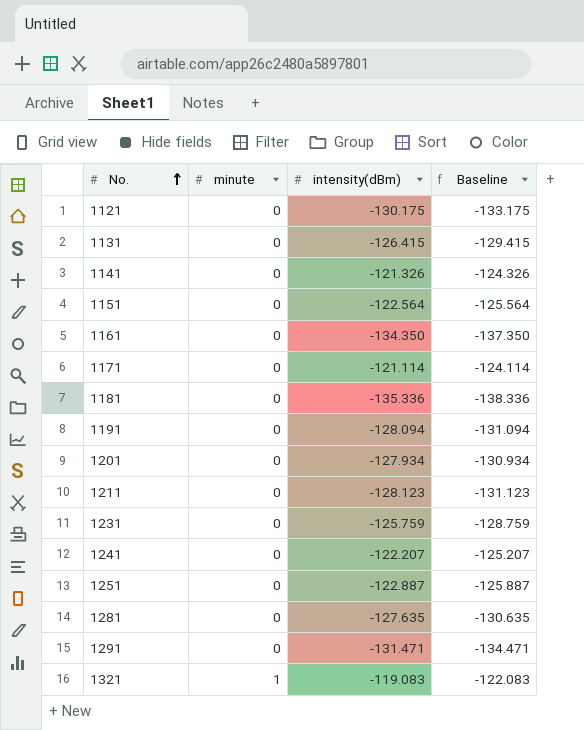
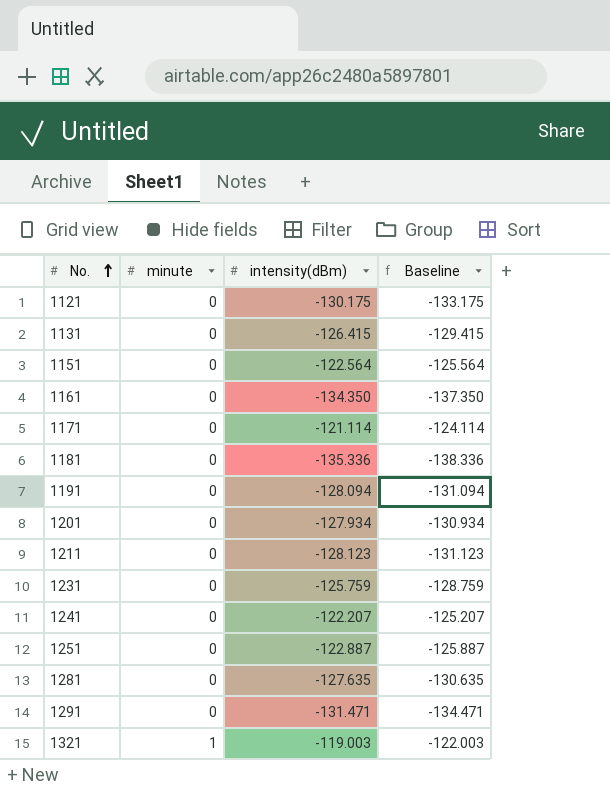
row 1141: 0 | -121.326 | -124.326 -> none
1321 | intensity(dBm): -119.083 -> -119.003
1321 | Baseline: -122.083 -> -122.003

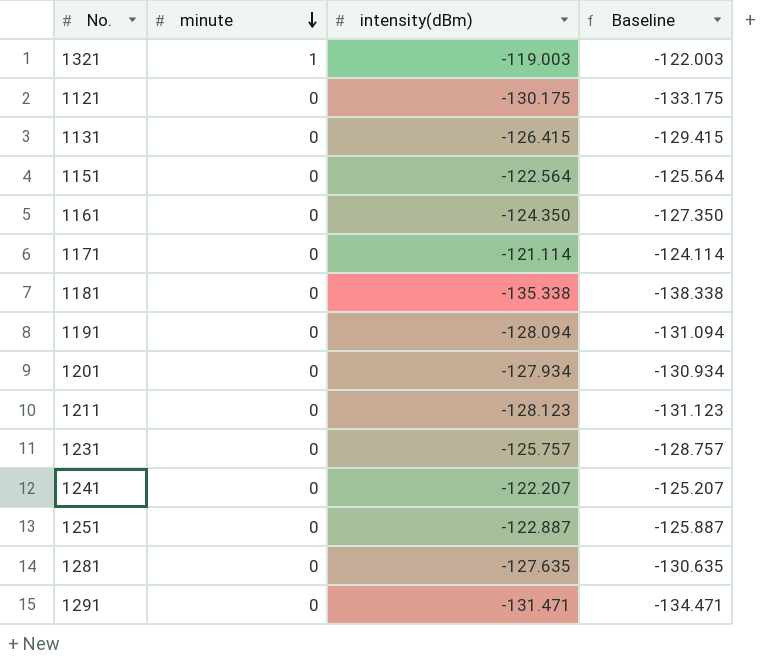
row order: No. ascending -> minute descending
1161 | intensity(dBm): -134.350 -> -124.350
1161 | Baseline: -137.350 -> -127.350
1181 | intensity(dBm): -135.336 -> -135.338
1181 | Baseline: -138.336 -> -138.338
1231 | intensity(dBm): -125.759 -> -125.757
1231 | Baseline: -128.759 -> -128.757

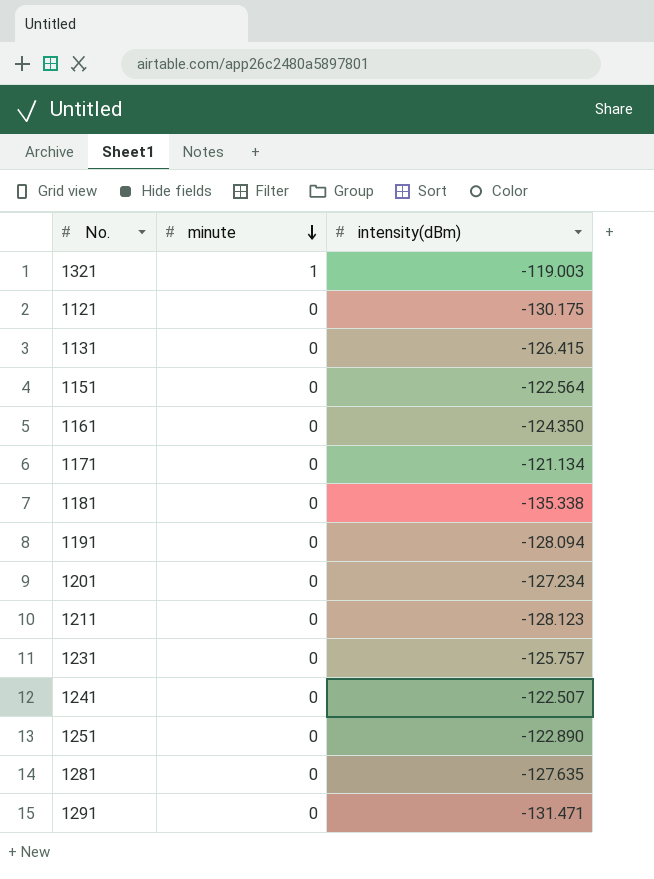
column Baseline | formula: [intensity(dBm)] - 3 -> none
1171 | intensity(dBm): -121.114 -> -121.134
1201 | intensity(dBm): -127.934 -> -127.234
1241 | intensity(dBm): -122.207 -> -122.507
1251 | intensity(dBm): -122.887 -> -122.890

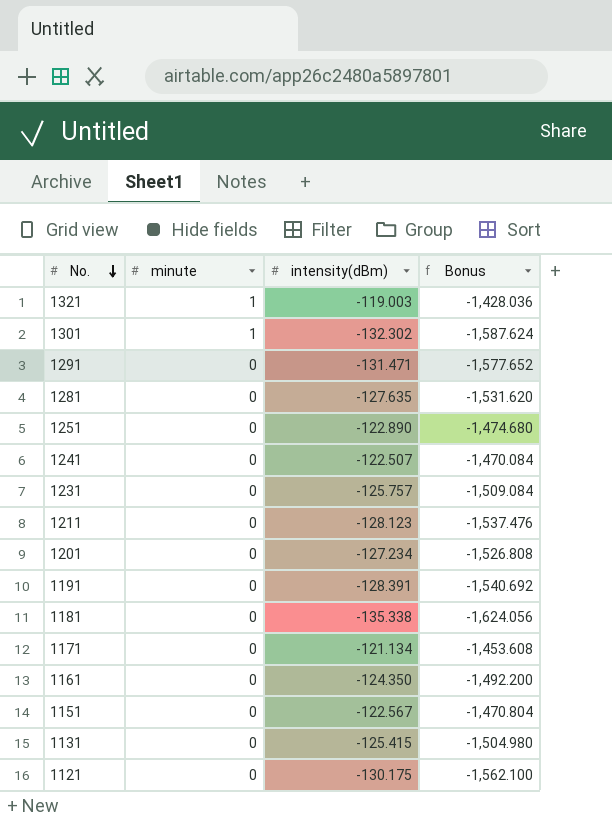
row order: minute descending -> No. descending
column Bonus | formula: none -> [intensity(dBm)] * 12
row 1301: none -> 1 | -132.302 | -1,587.624
1191 | intensity(dBm): -128.094 -> -128.391
1151 | intensity(dBm): -122.564 -> -122.567
1131 | intensity(dBm): -126.415 -> -125.415

